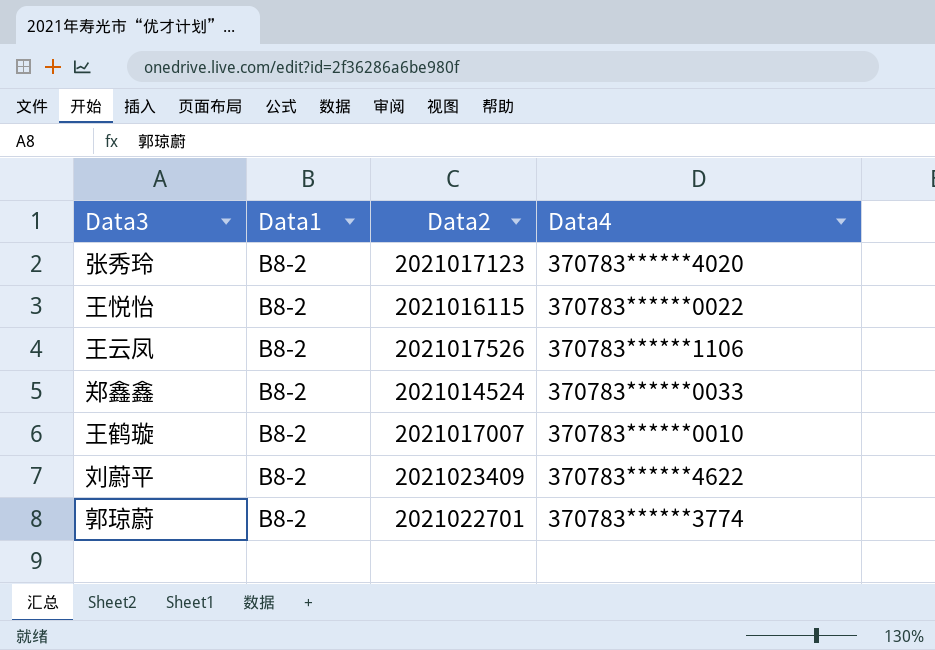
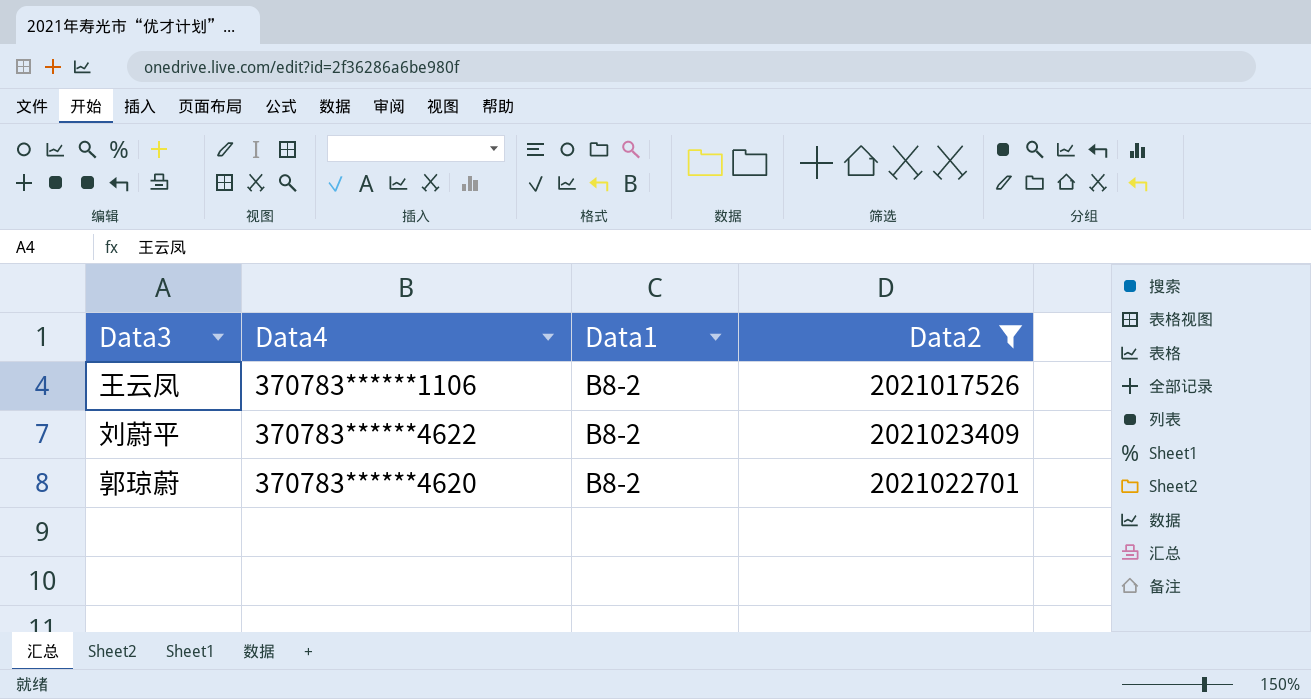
filter: none -> Data2 >= 2021017526
column Data4 | position: 4 -> 2
郭琼蔚 | Data4: 370783******3774 -> 370783******4620

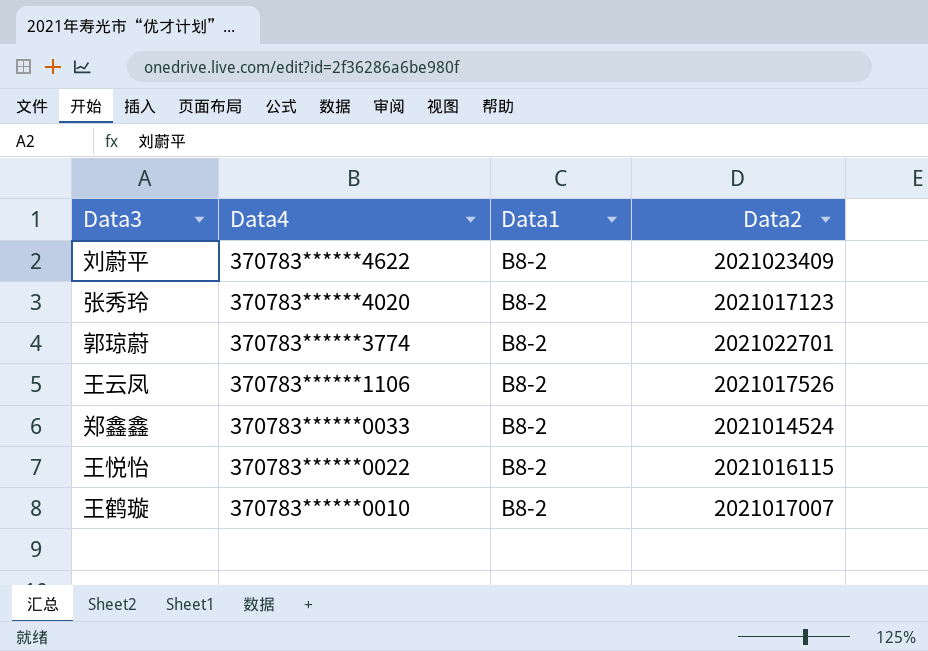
filter: Data2 >= 2021017526 -> none
row order: none -> Data4 descending
郭琼蔚 | Data4: 370783******4620 -> 370783******3774

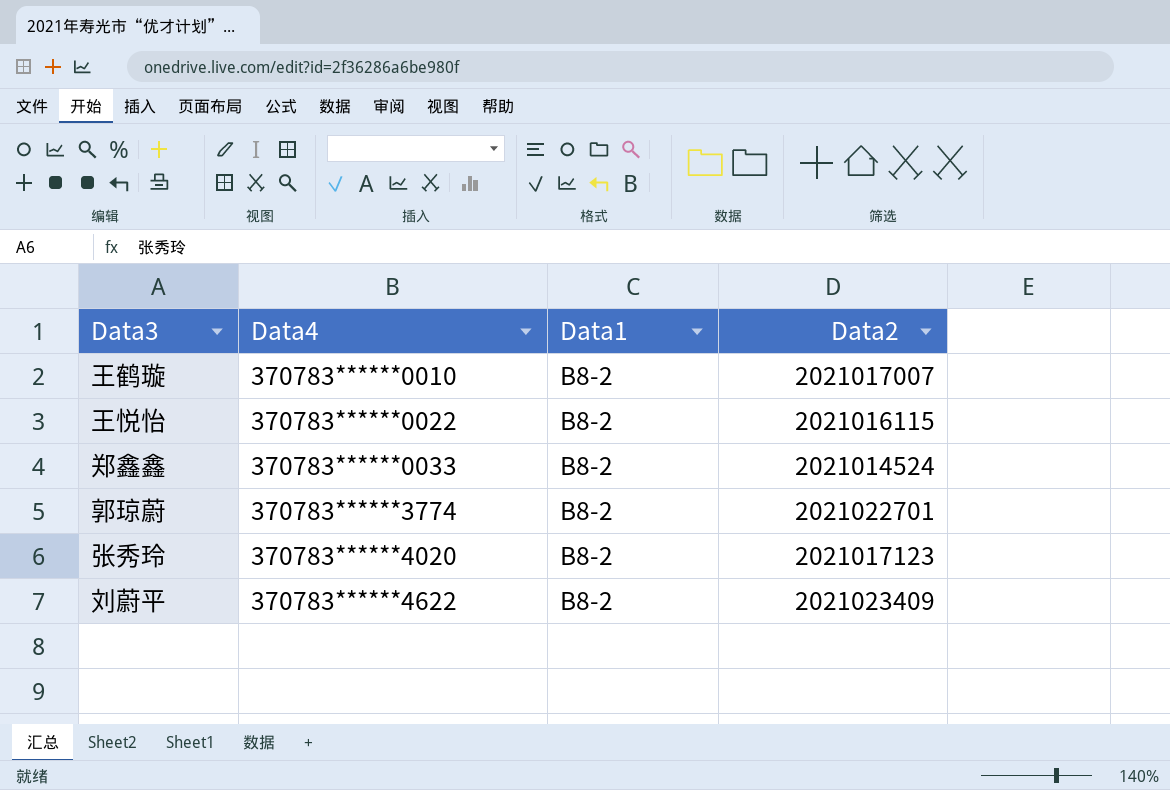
row order: Data4 descending -> Data4 ascending
row 王云凤: 370783******1106 | B8-2 | 2021017526 -> none

